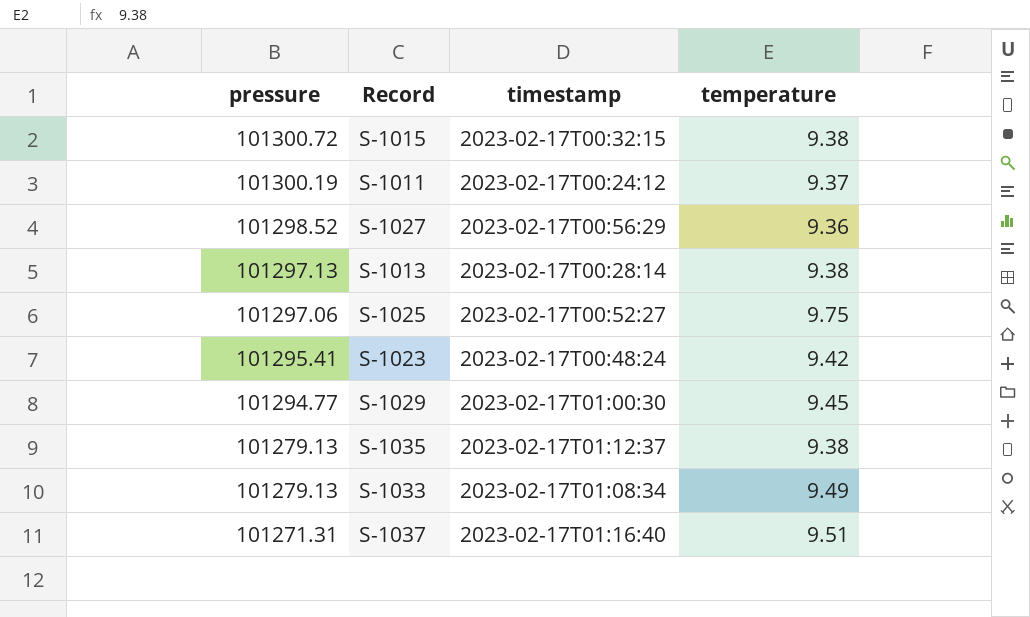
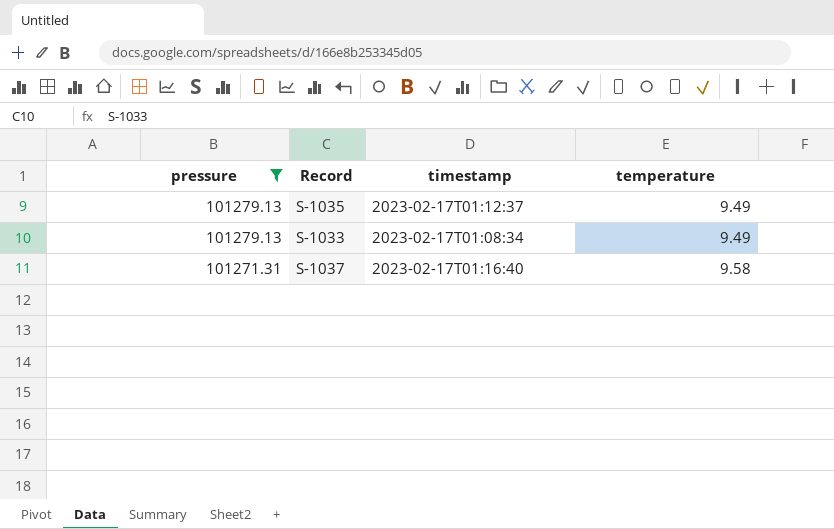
filter: none -> pressure <= 101279.13
S-1035 | temperature: 9.38 -> 9.49
S-1037 | temperature: 9.51 -> 9.58

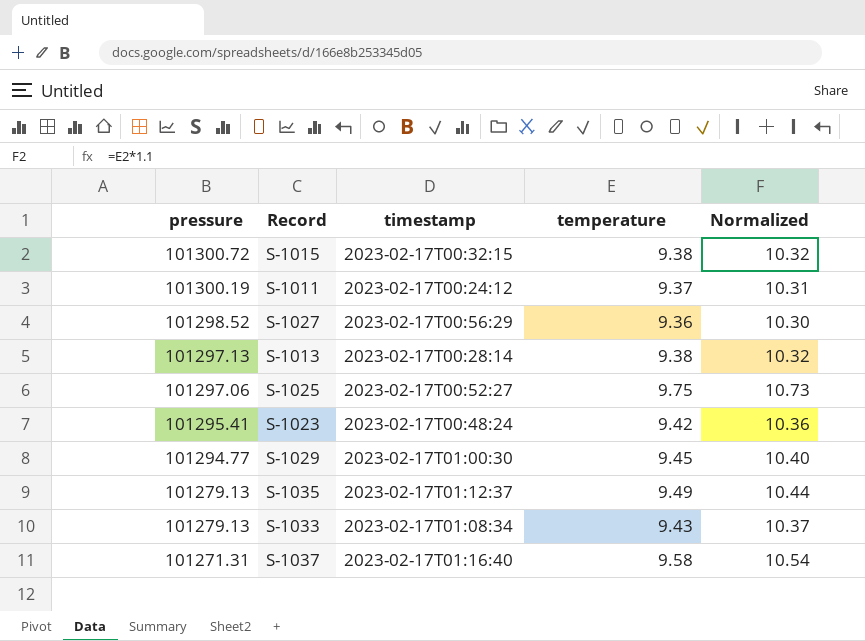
filter: pressure <= 101279.13 -> none
column Normalized | formula: none -> [temperature] * 1.1
S-1033 | temperature: 9.49 -> 9.43

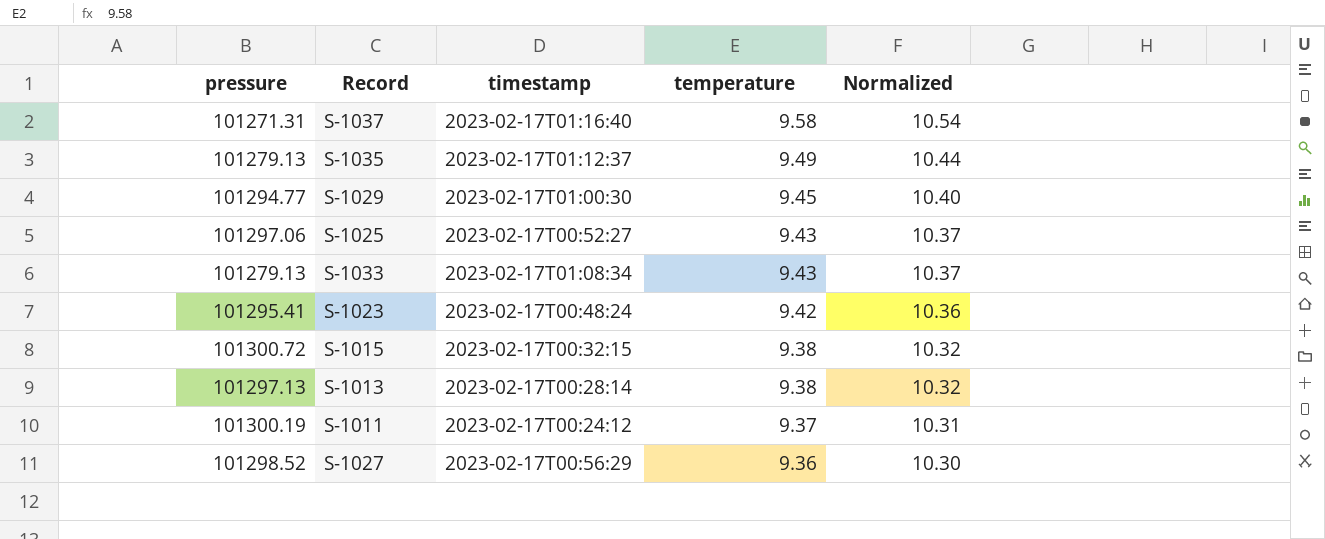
row order: pressure descending -> temperature descending
S-1025 | temperature: 9.75 -> 9.43
S-1025 | Normalized: 10.73 -> 10.37

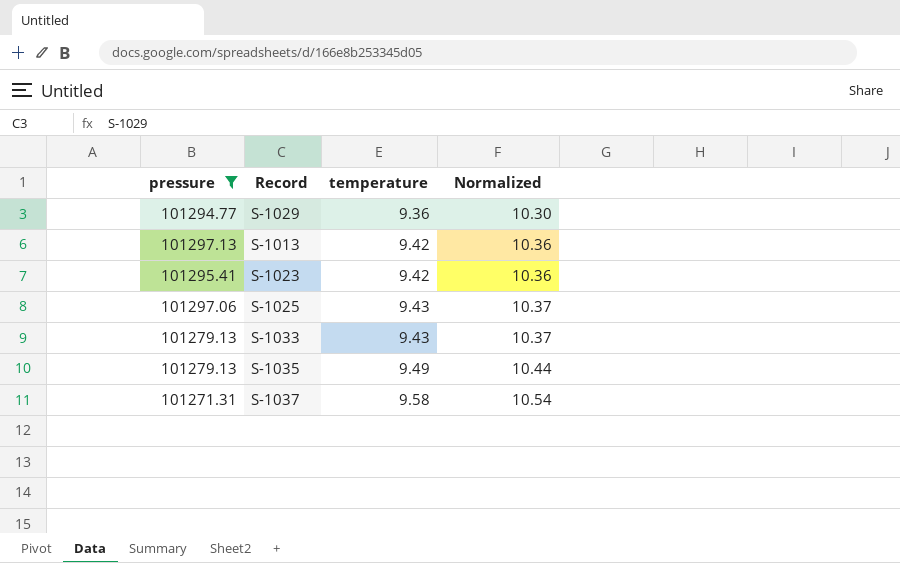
filter: none -> pressure <= 101297.13
row order: temperature descending -> temperature ascending
column timestamp | position: 3 -> none
S-1029 | temperature: 9.45 -> 9.36
S-1029 | Normalized: 10.40 -> 10.30
S-1013 | temperature: 9.38 -> 9.42
S-1013 | Normalized: 10.32 -> 10.36

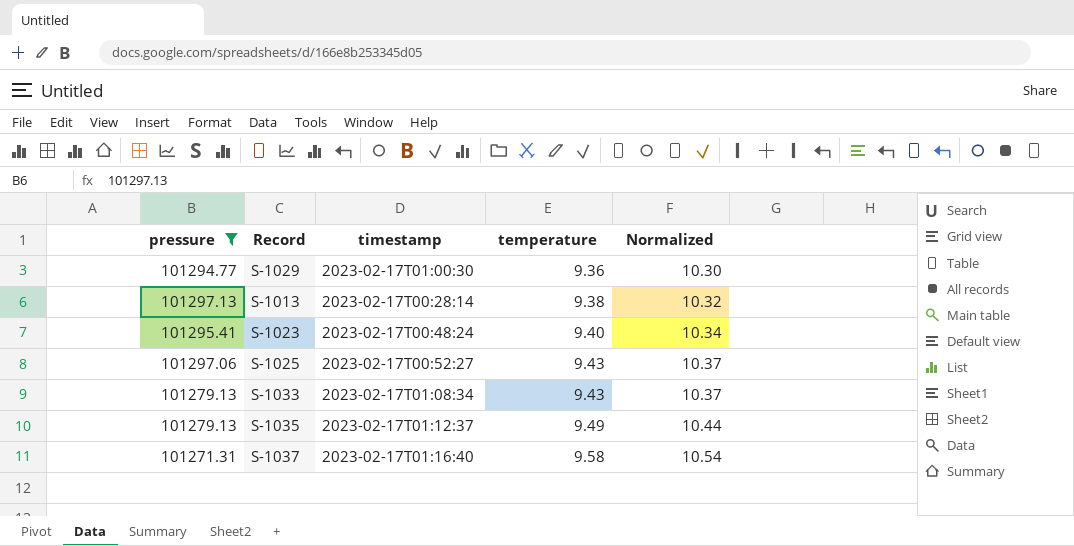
column timestamp | position: none -> 3
S-1013 | temperature: 9.42 -> 9.38
S-1013 | Normalized: 10.36 -> 10.32
S-1023 | temperature: 9.42 -> 9.40
S-1023 | Normalized: 10.36 -> 10.34

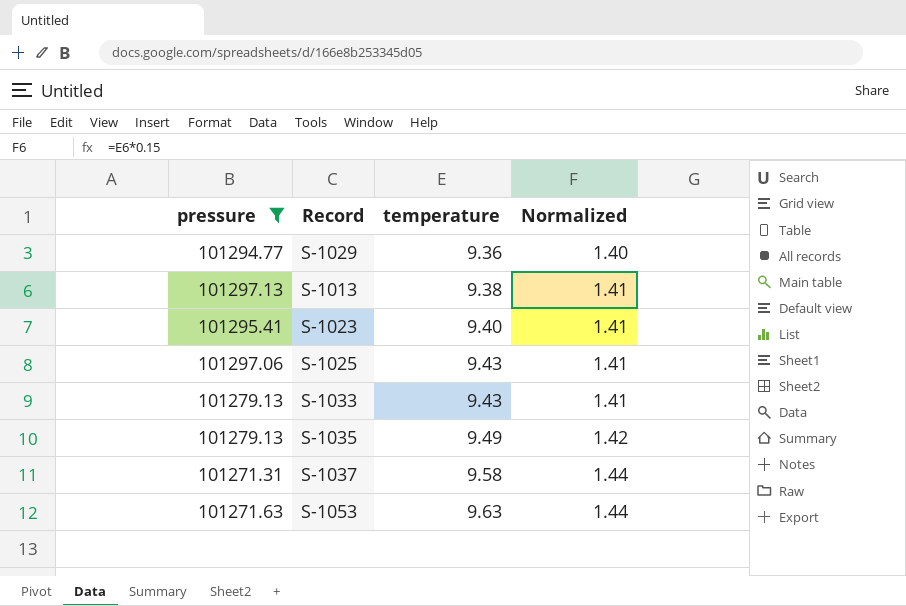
column timestamp | position: 3 -> none
column Normalized | formula: [temperature] * 1.1 -> [temperature] * 0.15
row S-1053: none -> 101271.63 | 9.63 | 1.44

